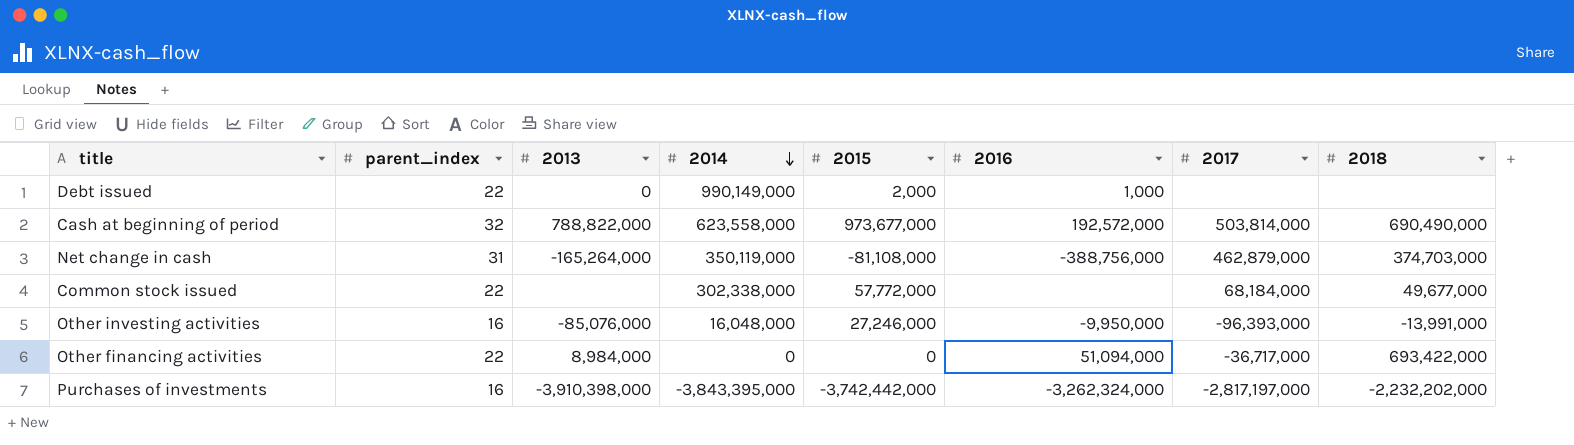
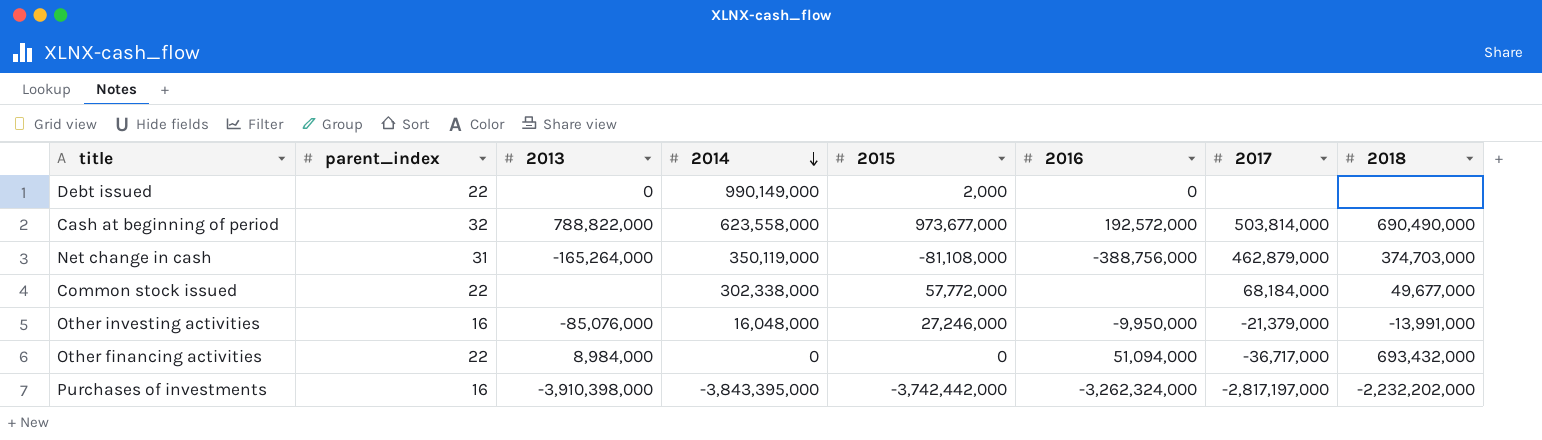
Debt issued | 2016: 1,000 -> 0
Other investing activities | 2017: -96,393,000 -> -21,379,000
Other financing activities | 2018: 693,422,000 -> 693,432,000

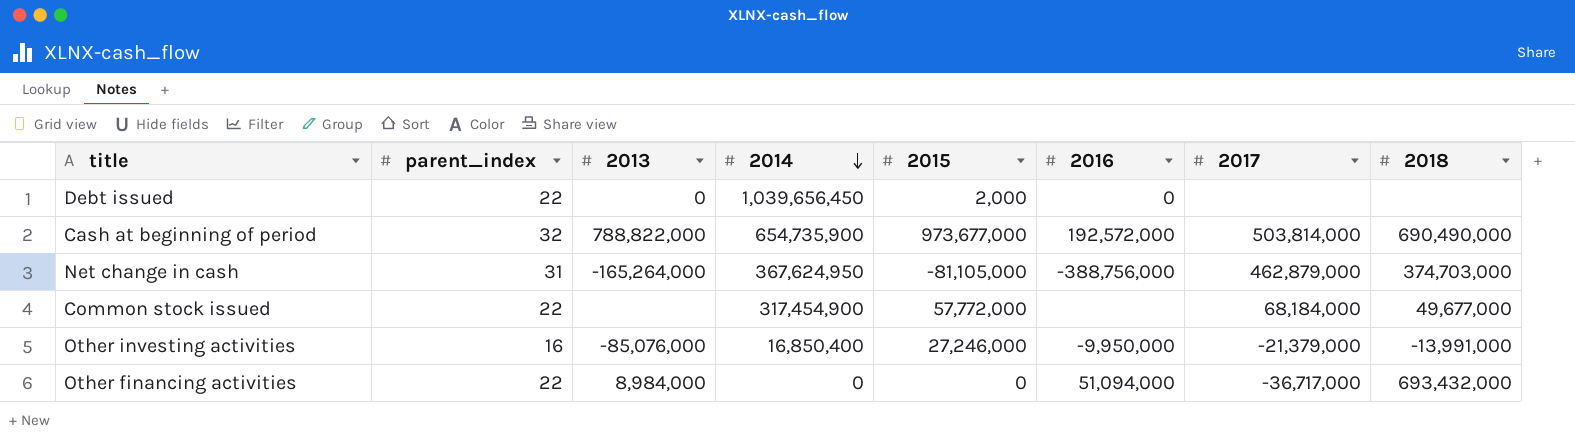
row Purchases of investments: 16 | -3,910,398,000 | -3,843,395,000 | -3,742,442,000 | -3,262,324,000 | -2,817,197,000 | -2,232,202,000 -> none
Debt issued | 2014: 990,149,000 -> 1,039,656,450
Cash at beginning of period | 2014: 623,558,000 -> 654,735,900
Net change in cash | 2014: 350,119,000 -> 367,624,950
Net change in cash | 2015: -81,108,000 -> -81,105,000
Common stock issued | 2014: 302,338,000 -> 317,454,900
Other investing activities | 2014: 16,048,000 -> 16,850,400

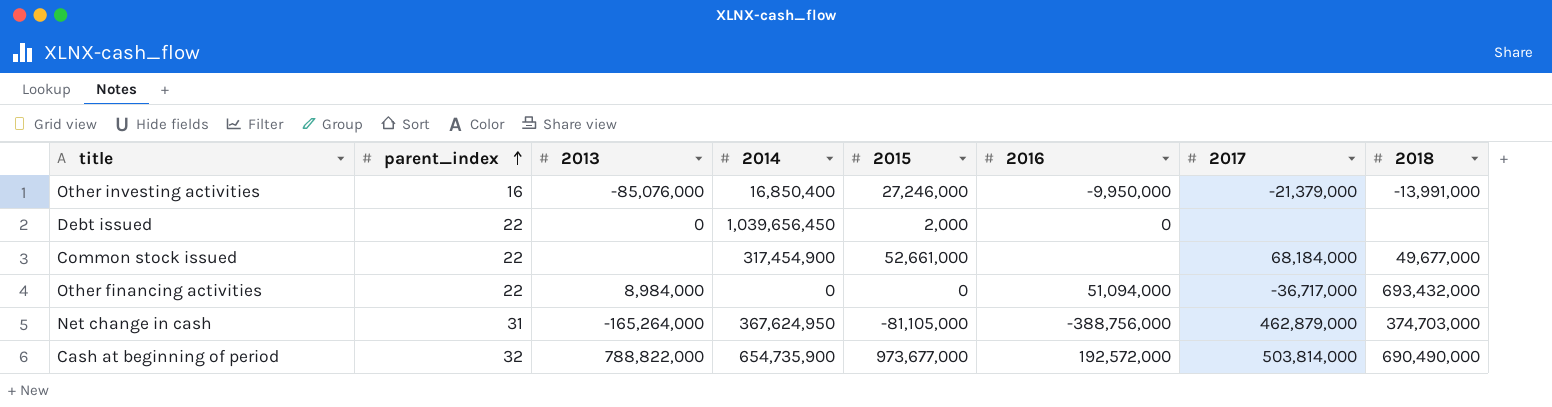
row order: 2014 descending -> parent_index ascending
Common stock issued | 2015: 57,772,000 -> 52,661,000

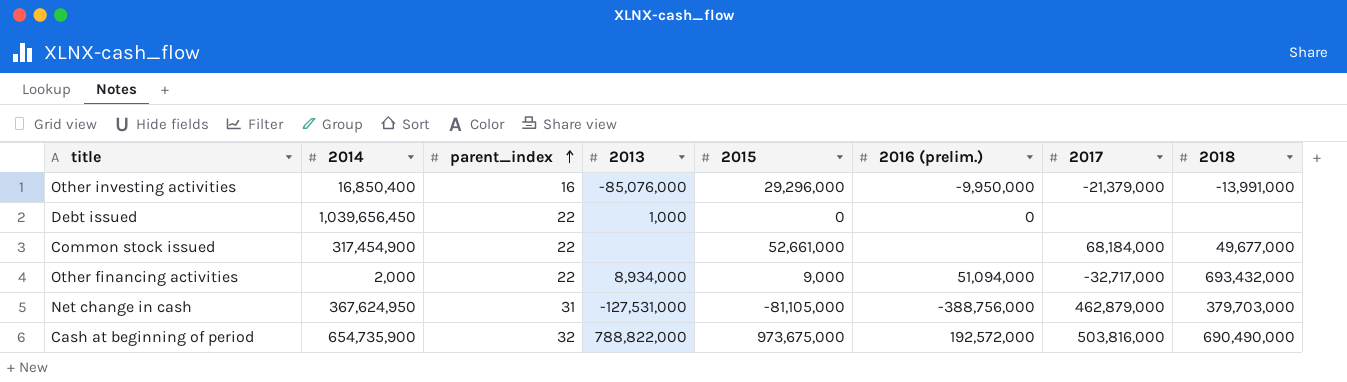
column 2014 | position: 4 -> 2
column name: 2016 -> 2016 (prelim.)
Other investing activities | 2015: 27,246,000 -> 29,296,000
Debt issued | 2013: 0 -> 1,000
Debt issued | 2015: 2,000 -> 0
Other financing activities | 2014: 0 -> 2,000
Other financing activities | 2013: 8,984,000 -> 8,934,000
Other financing activities | 2015: 0 -> 9,000
Other financing activities | 2017: -36,717,000 -> -32,717,000
Net change in cash | 2013: -165,264,000 -> -127,531,000
Net change in cash | 2018: 374,703,000 -> 379,703,000
Cash at beginning of period | 2015: 973,677,000 -> 973,675,000
Cash at beginning of period | 2017: 503,814,000 -> 503,816,000

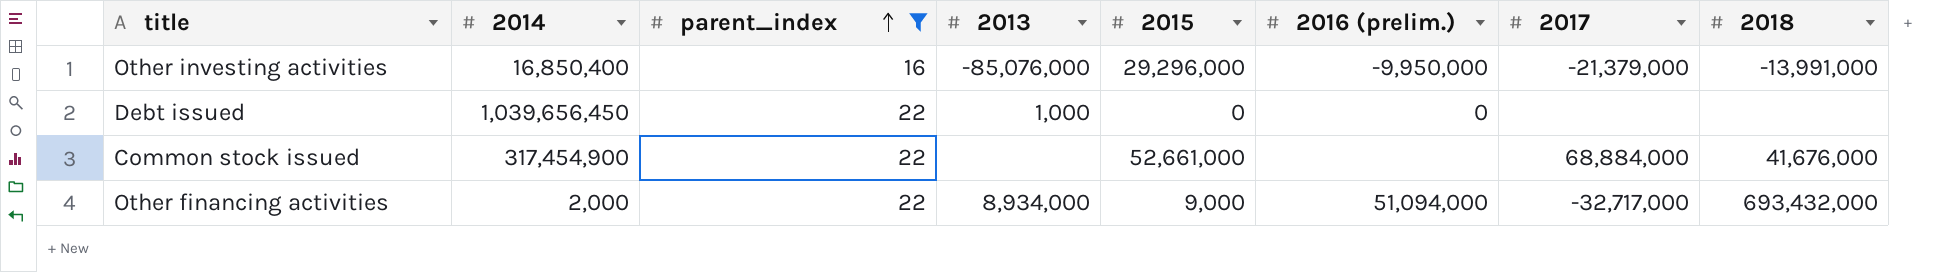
filter: none -> parent_index <= 22
Common stock issued | 2017: 68,184,000 -> 68,884,000
Common stock issued | 2018: 49,677,000 -> 41,676,000

